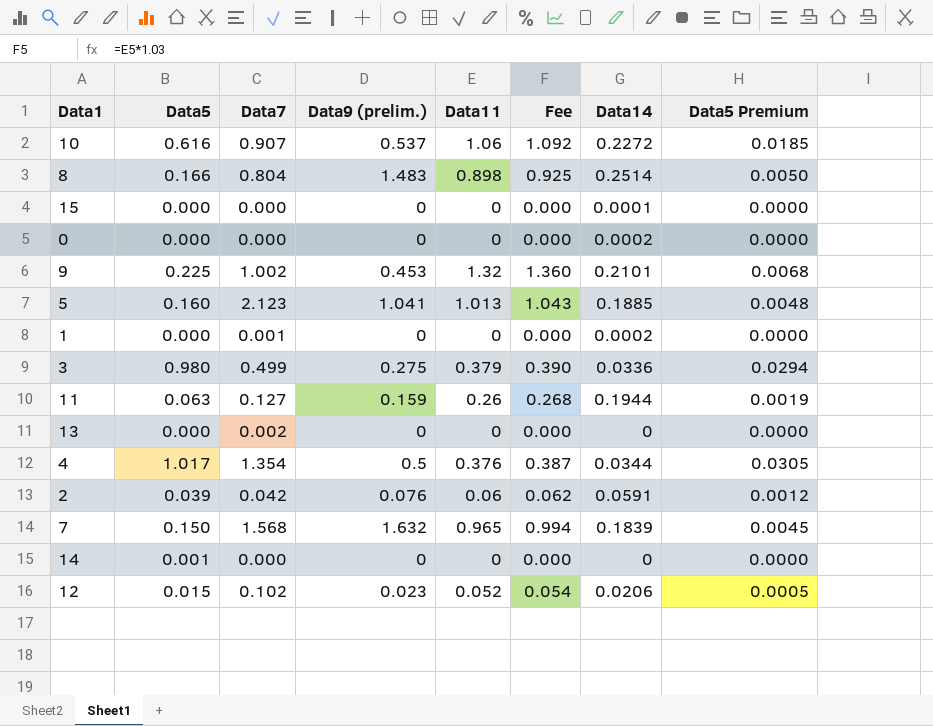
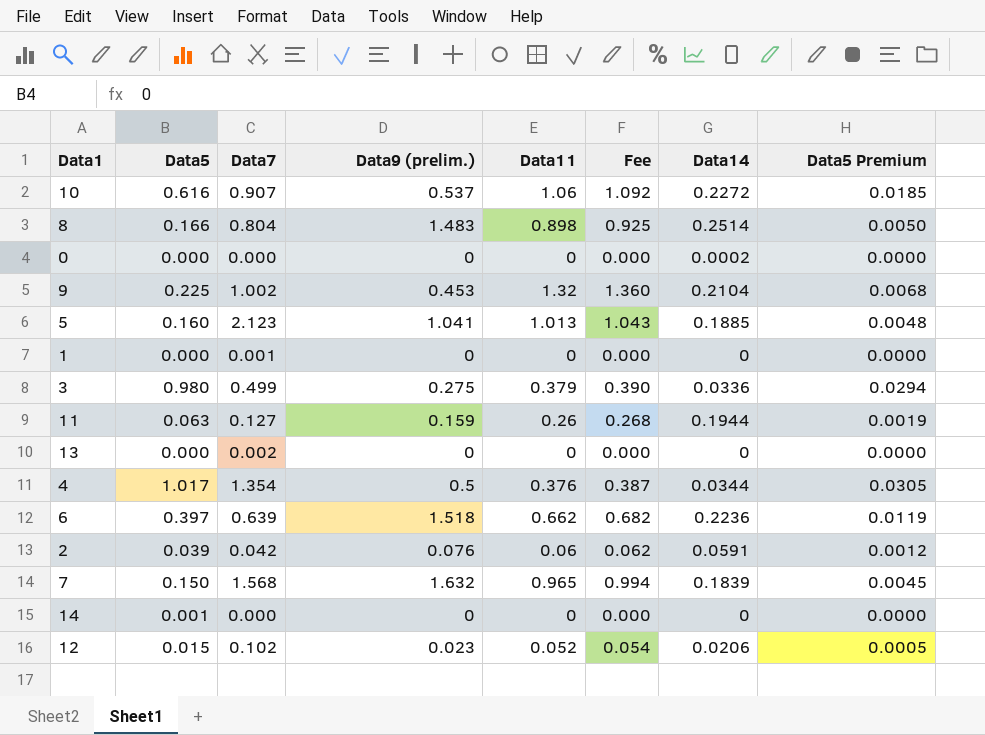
row 15: 0.000 | 0.000 | 0 | 0 | 0.000 | 0.0001 | 0.0000 -> none
9 | Data14: 0.2101 -> 0.2104
1 | Data14: 0.0002 -> 0
row 6: none -> 0.397 | 0.639 | 1.518 | 0.662 | 0.682 | 0.2236 | 0.0119

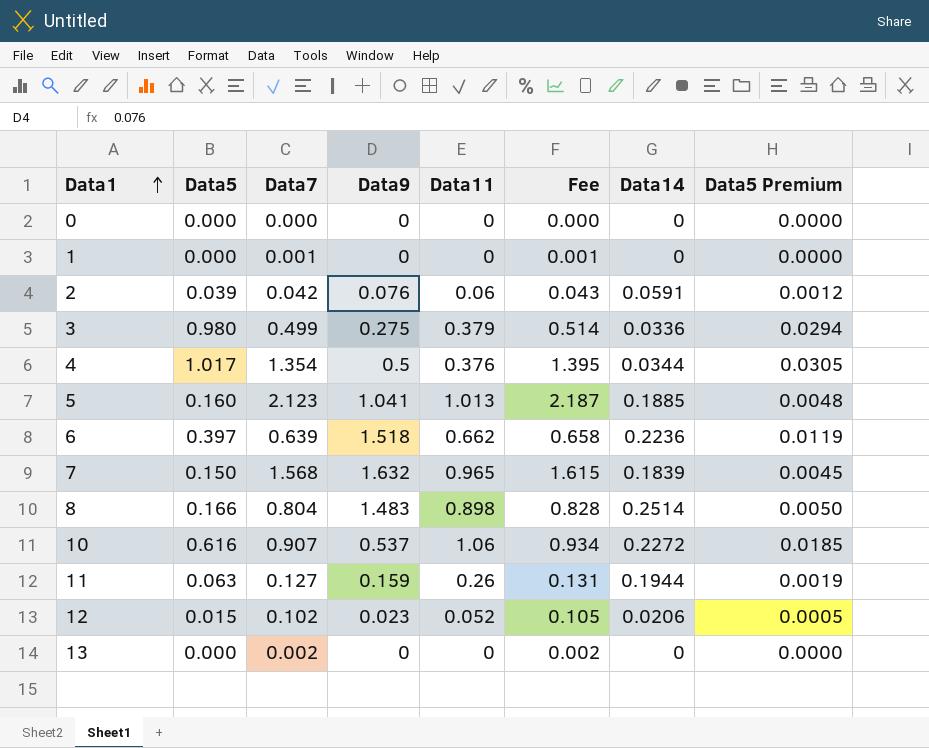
row order: none -> Data1 ascending
column name: Data9 (prelim.) -> Data9
column Fee | formula: [Data11] * 1.03 -> [Data7] * 1.03
row 9: 0.225 | 1.002 | 0.453 | 1.32 | 1.360 | 0.2104 | 0.0068 -> none
row 14: 0.001 | 0.000 | 0 | 0 | 0.000 | 0 | 0.0000 -> none
0 | Data14: 0.0002 -> 0

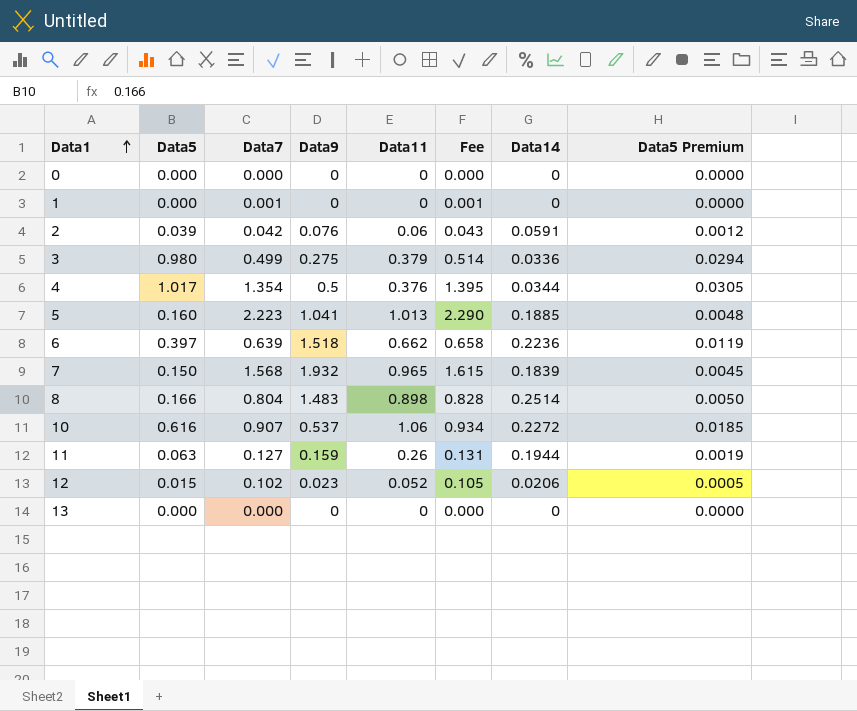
5 | Data7: 2.123 -> 2.223
5 | Fee: 2.187 -> 2.290
7 | Data9: 1.632 -> 1.932
13 | Data7: 0.002 -> 0.000
13 | Fee: 0.002 -> 0.000

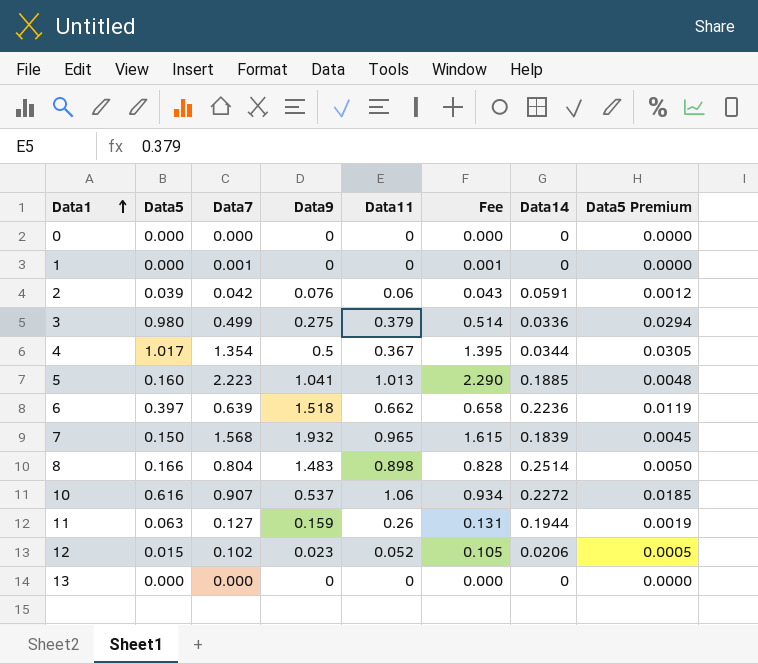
4 | Data11: 0.376 -> 0.367

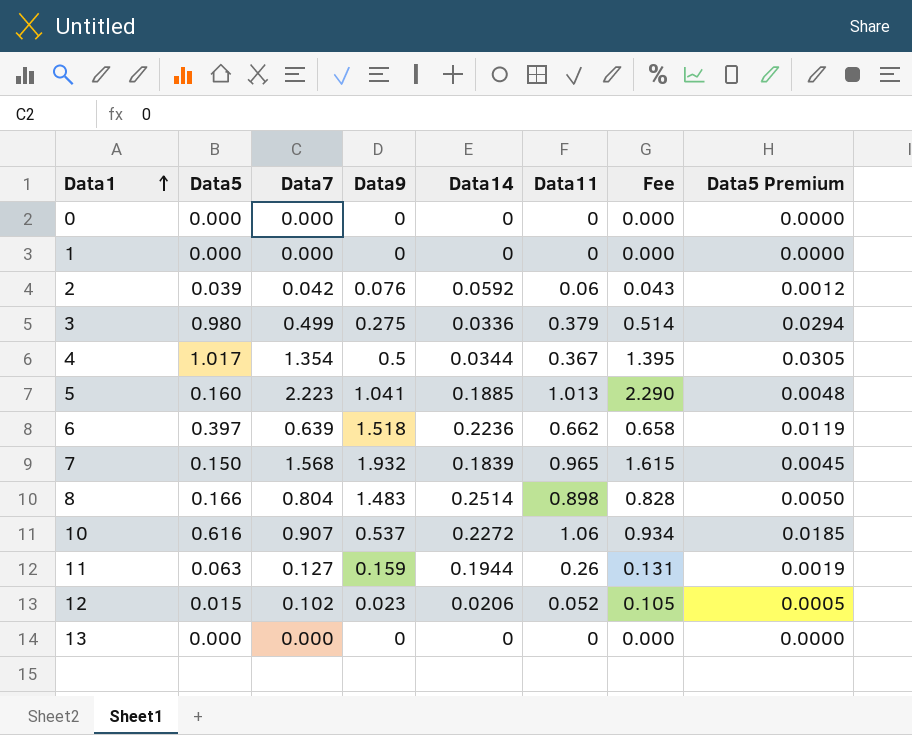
column Data14 | position: 7 -> 5
1 | Data7: 0.001 -> 0.000
1 | Fee: 0.001 -> 0.000
2 | Data14: 0.0591 -> 0.0592

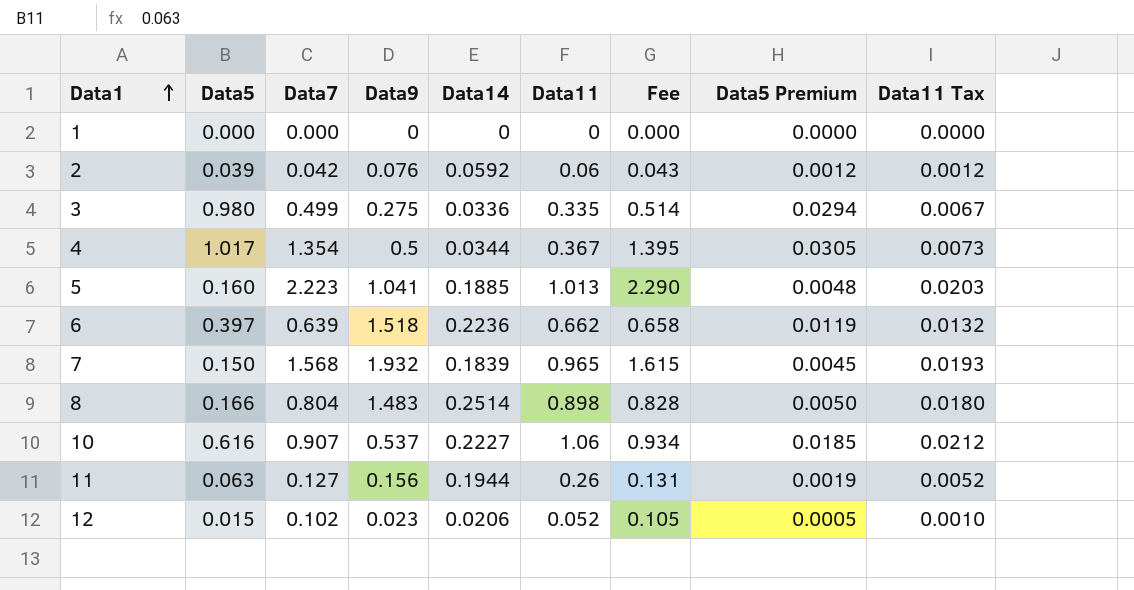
column Data11 Tax | formula: none -> [Data11] * 0.02
row 0: 0.000 | 0.000 | 0 | 0 | 0 | 0.000 | 0.0000 -> none
row 13: 0.000 | 0.000 | 0 | 0 | 0 | 0.000 | 0.0000 -> none
3 | Data11: 0.379 -> 0.335
10 | Data14: 0.2272 -> 0.2227
11 | Data9: 0.159 -> 0.156

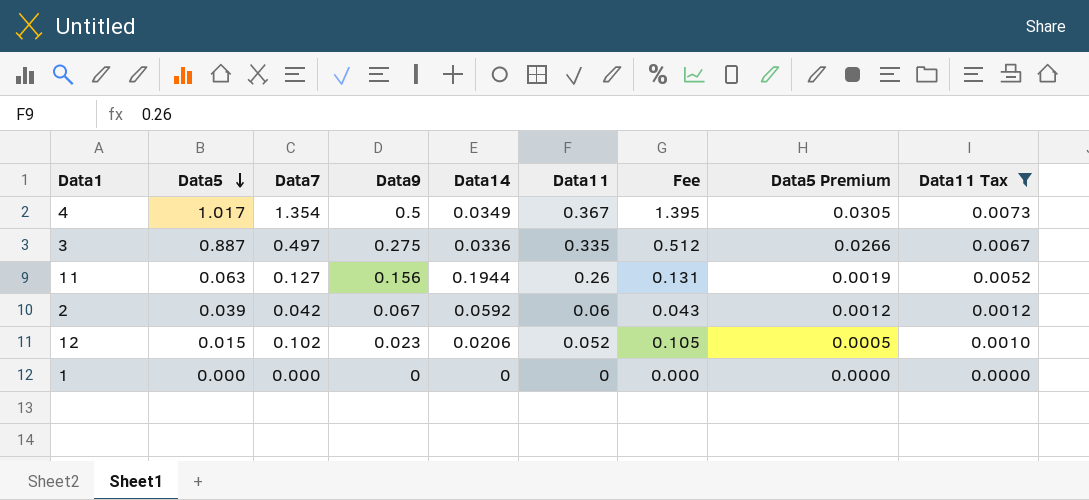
filter: none -> Data11 Tax <= 0.0073
row order: Data1 ascending -> Data5 descending
4 | Data14: 0.0344 -> 0.0349
3 | Data5: 0.980 -> 0.887
3 | Data7: 0.499 -> 0.497
3 | Fee: 0.514 -> 0.512
3 | Data5 Premium: 0.0294 -> 0.0266
2 | Data9: 0.076 -> 0.067

